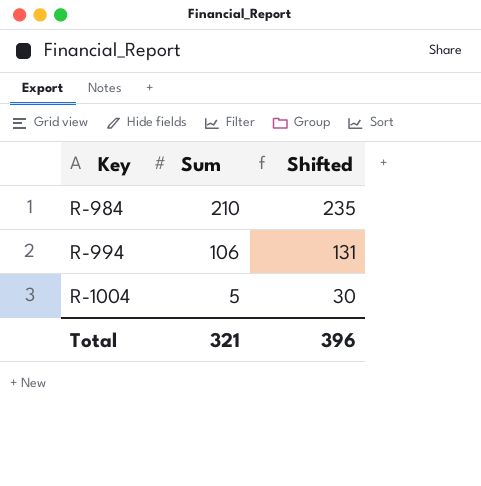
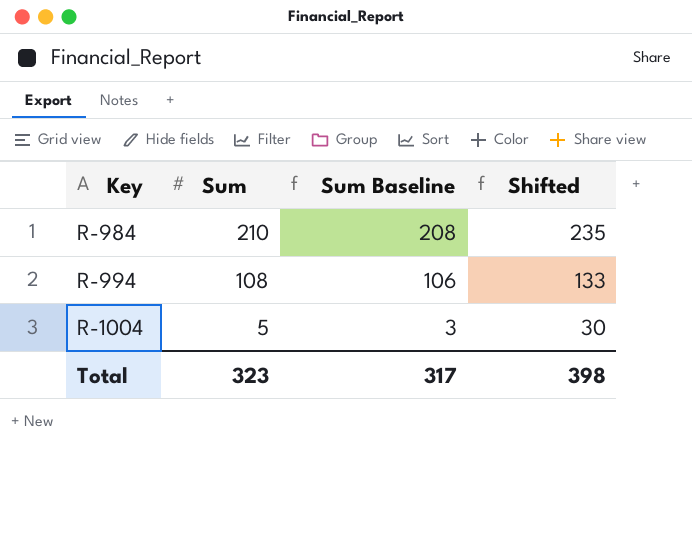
column Sum Baseline | formula: none -> [Sum] - 2
R-994 | Sum: 106 -> 108
R-994 | Shifted: 131 -> 133
Total | Sum: 321 -> 323
Total | Shifted: 396 -> 398

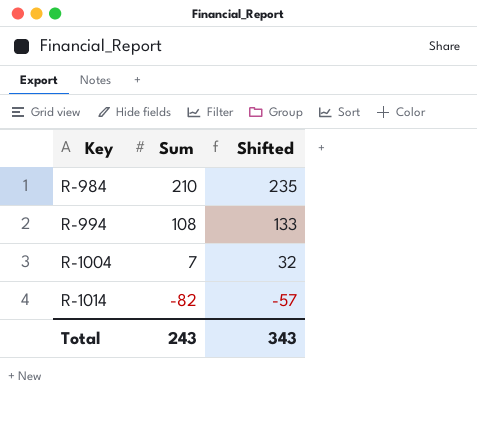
column Sum Baseline | formula: [Sum] - 2 -> none
R-1004 | Sum: 5 -> 7
R-1004 | Shifted: 30 -> 32
row R-1014: none -> -82 | -57
Total | Sum: 323 -> 243
Total | Shifted: 398 -> 343

